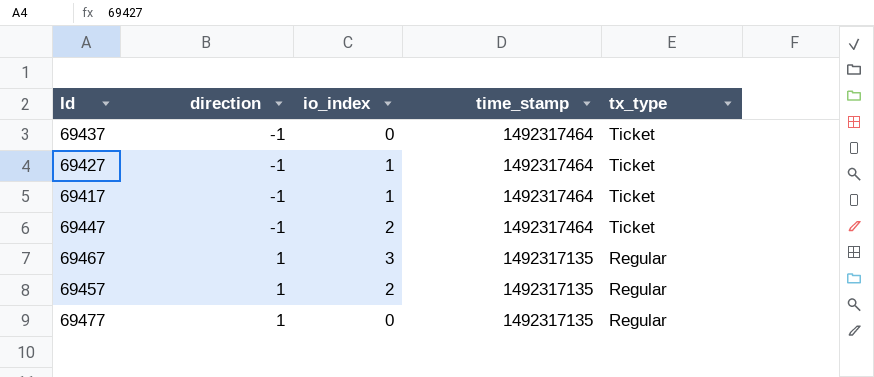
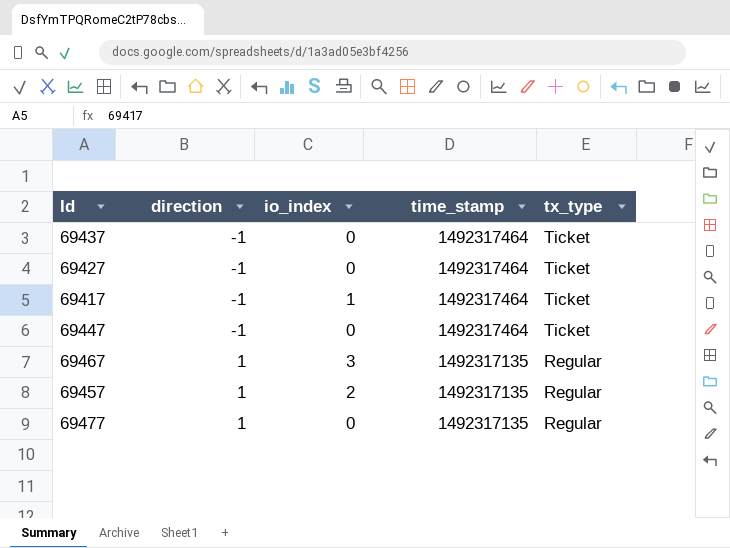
69427 | io_index: 1 -> 0
69447 | io_index: 2 -> 0

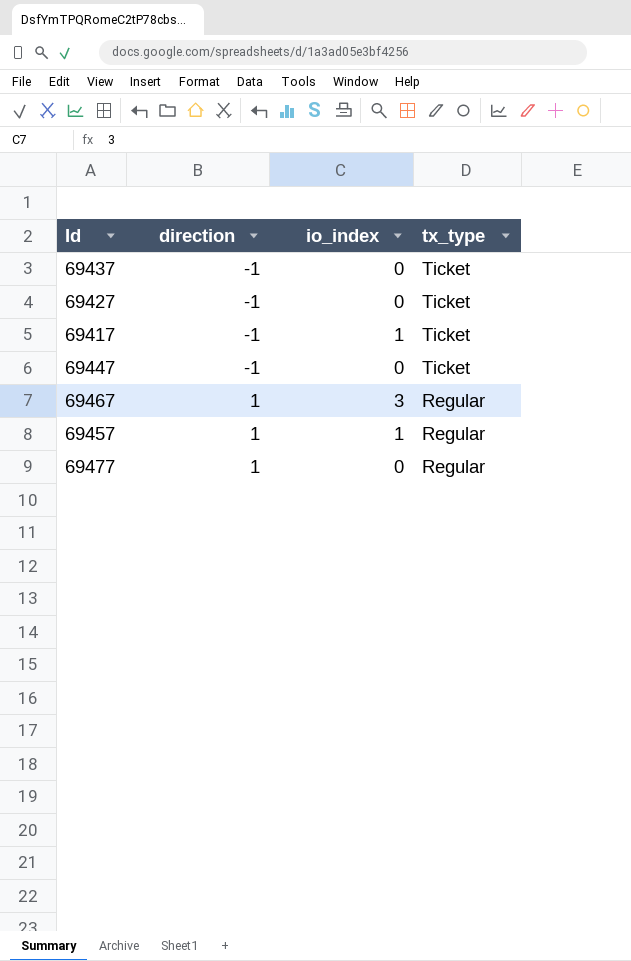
column time_stamp | position: 4 -> none
69457 | io_index: 2 -> 1

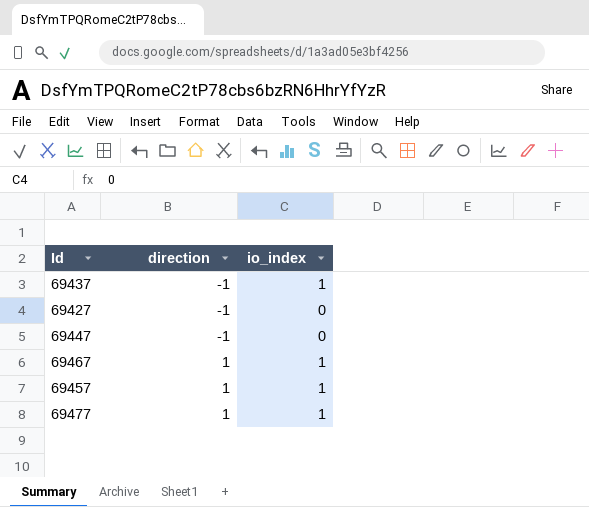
column tx_type | position: 4 -> none
row 69417: -1 | 1 | Ticket -> none
69437 | io_index: 0 -> 1
69467 | io_index: 3 -> 1
69477 | io_index: 0 -> 1

